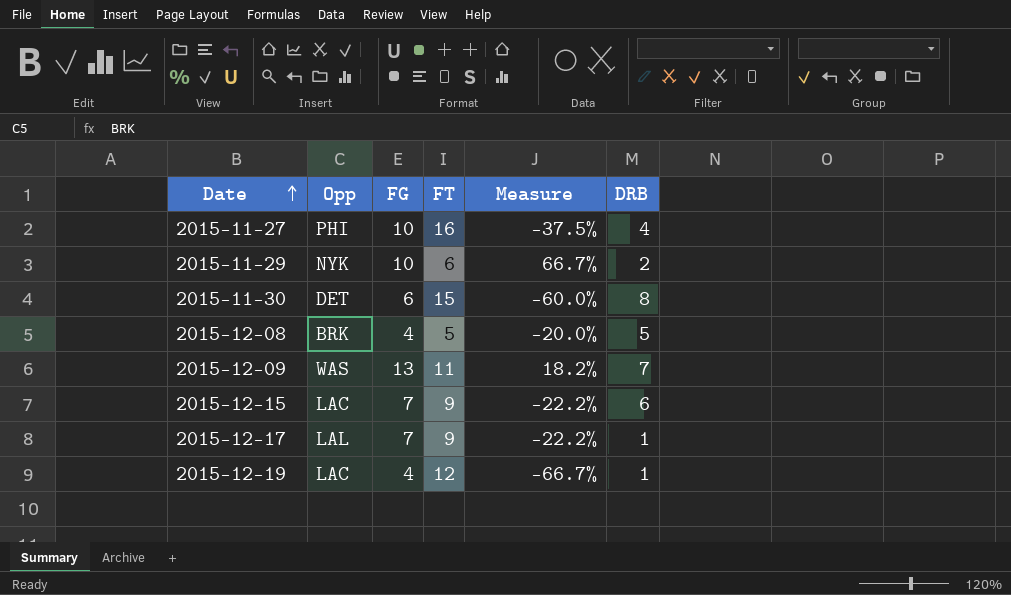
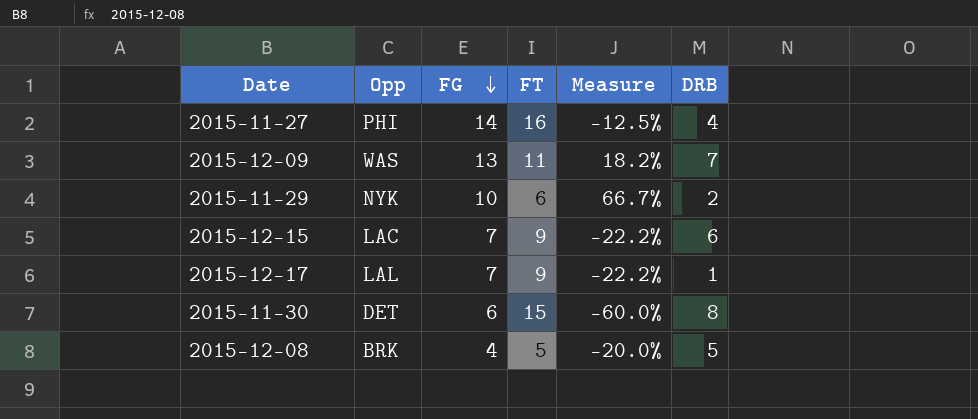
row order: Date ascending -> FG descending
row 2015-12-19: LAC | 4 | 12 | -66.7% | 1 -> none
2015-11-27 | FG: 10 -> 14
2015-11-27 | Measure: -37.5% -> -12.5%

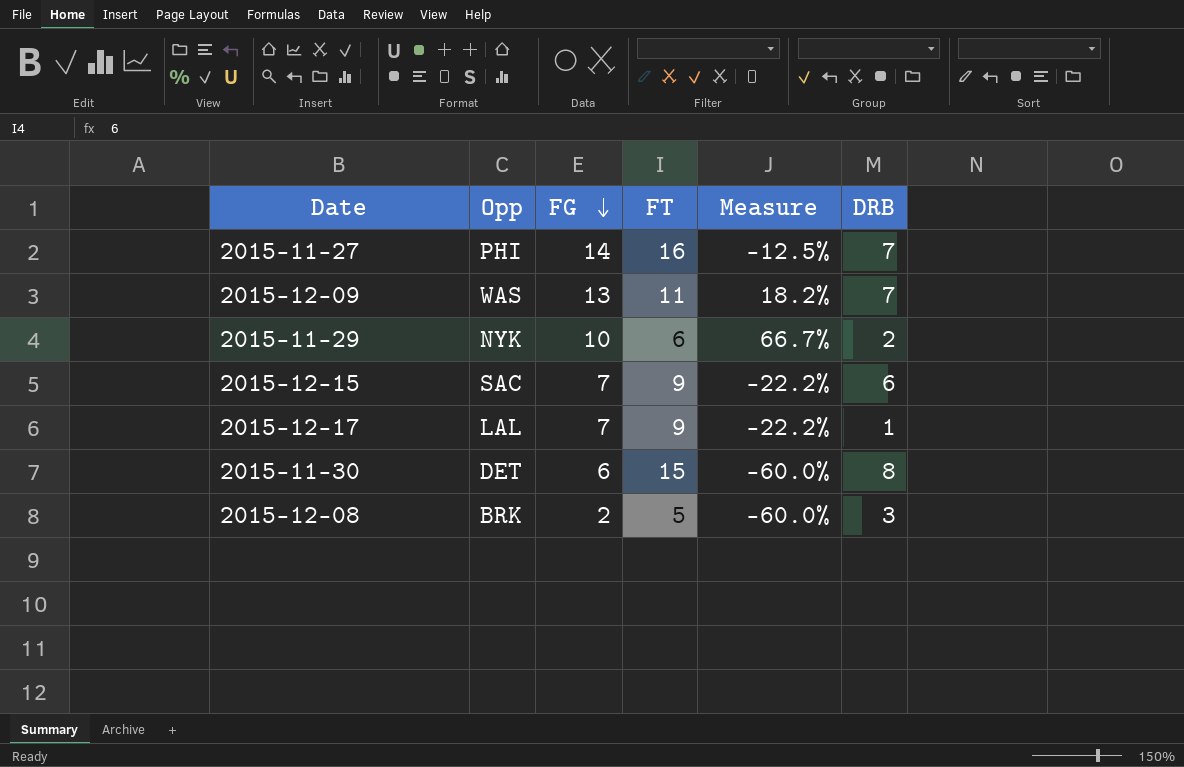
2015-11-27 | DRB: 4 -> 7
2015-12-15 | Opp: LAC -> SAC
2015-12-08 | FG: 4 -> 2
2015-12-08 | Measure: -20.0% -> -60.0%
2015-12-08 | DRB: 5 -> 3

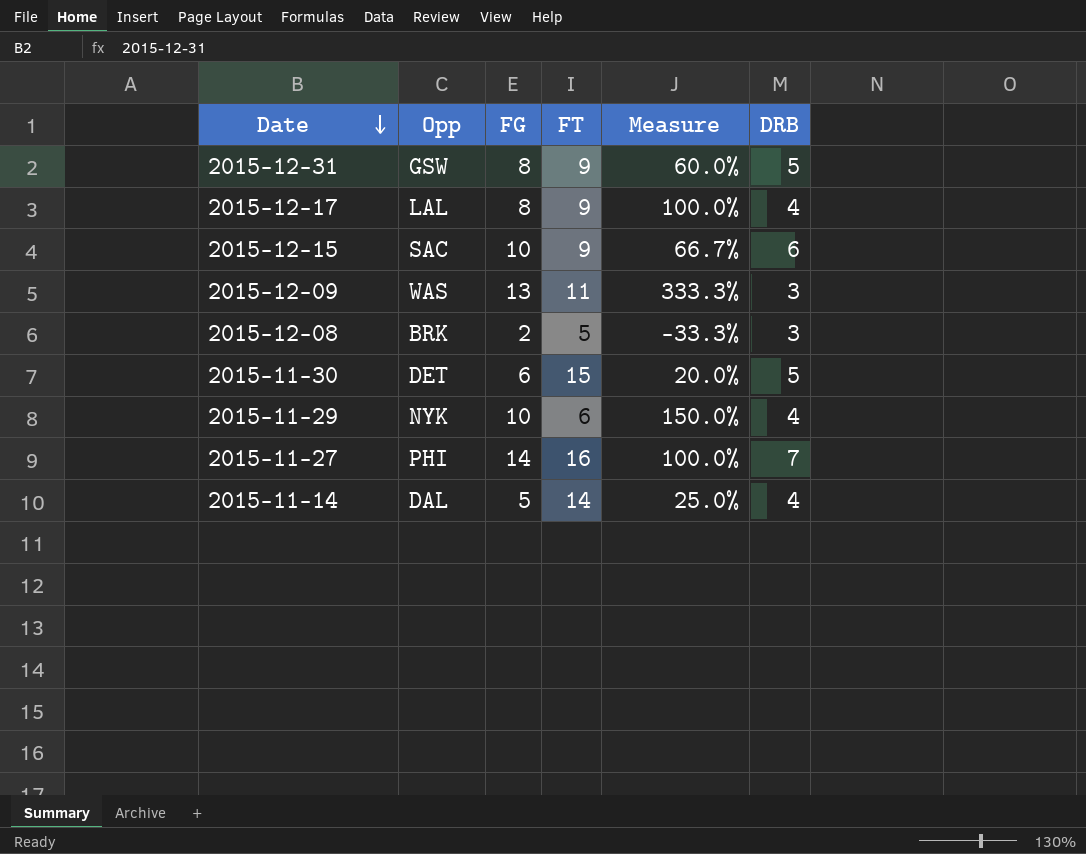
row order: FG descending -> Date descending
column Measure | formula: ([FG] - [FT]) / [FT] -> ([FG] - [DRB]) / [DRB]
row 2015-12-31: none -> GSW | 8 | 9 | 60.0% | 5
2015-12-17 | FG: 7 -> 8
2015-12-17 | DRB: 1 -> 4
2015-12-15 | FG: 7 -> 10
2015-12-09 | DRB: 7 -> 3
2015-11-30 | DRB: 8 -> 5
2015-11-29 | DRB: 2 -> 4
row 2015-11-14: none -> DAL | 5 | 14 | 25.0% | 4

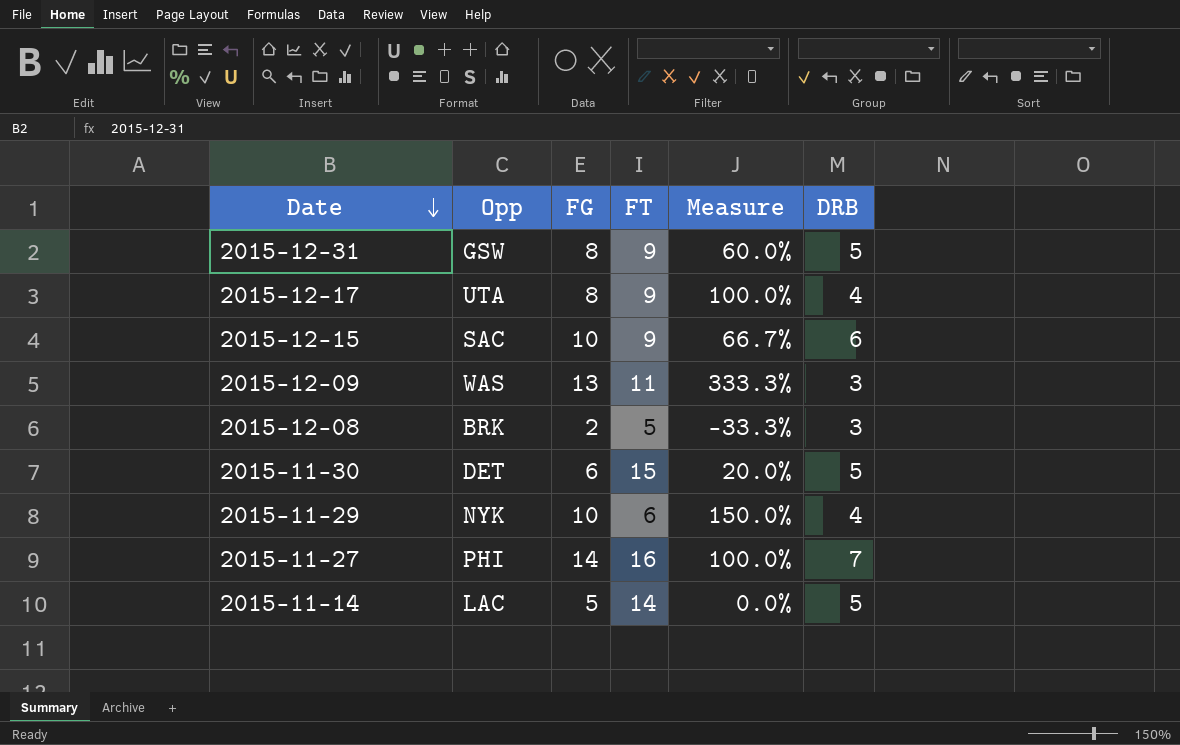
2015-12-17 | Opp: LAL -> UTA
2015-11-14 | Opp: DAL -> LAC
2015-11-14 | Measure: 25.0% -> 0.0%
2015-11-14 | DRB: 4 -> 5

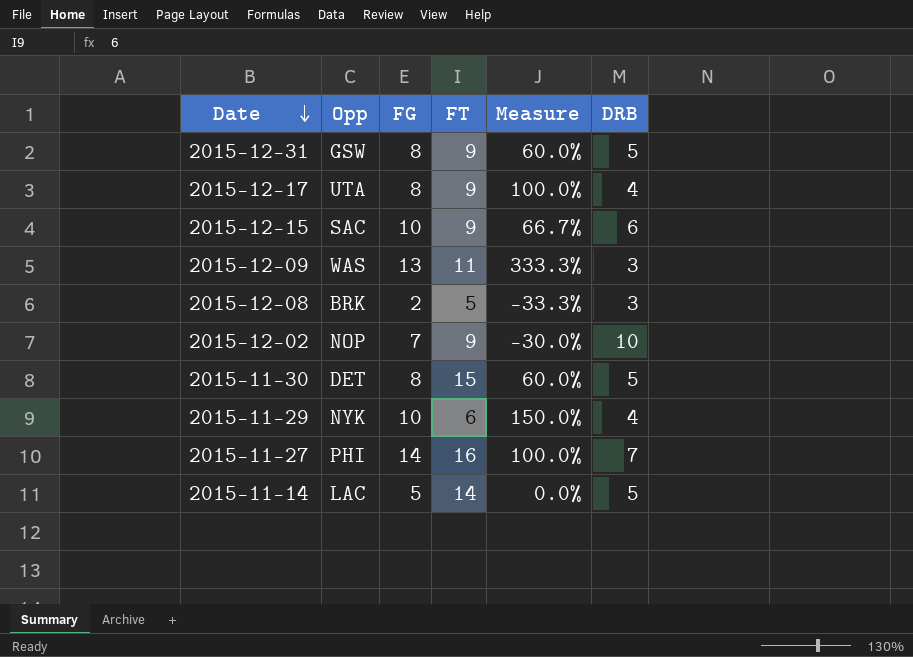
row 2015-12-02: none -> NOP | 7 | 9 | -30.0% | 10
2015-11-30 | FG: 6 -> 8
2015-11-30 | Measure: 20.0% -> 60.0%

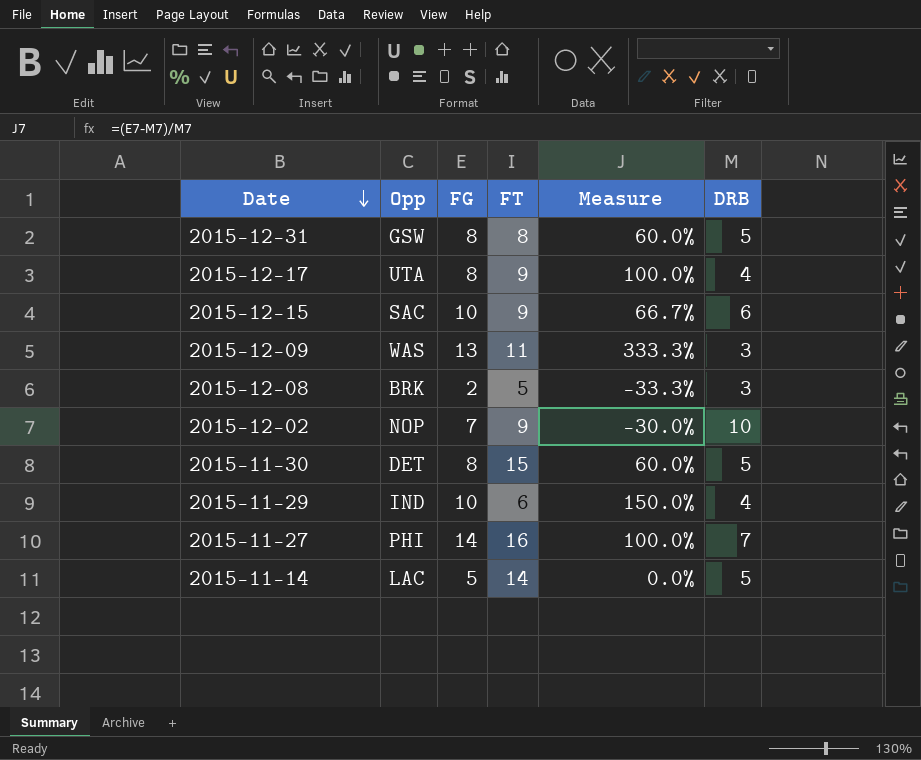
2015-12-31 | FT: 9 -> 8
2015-11-29 | Opp: NYK -> IND

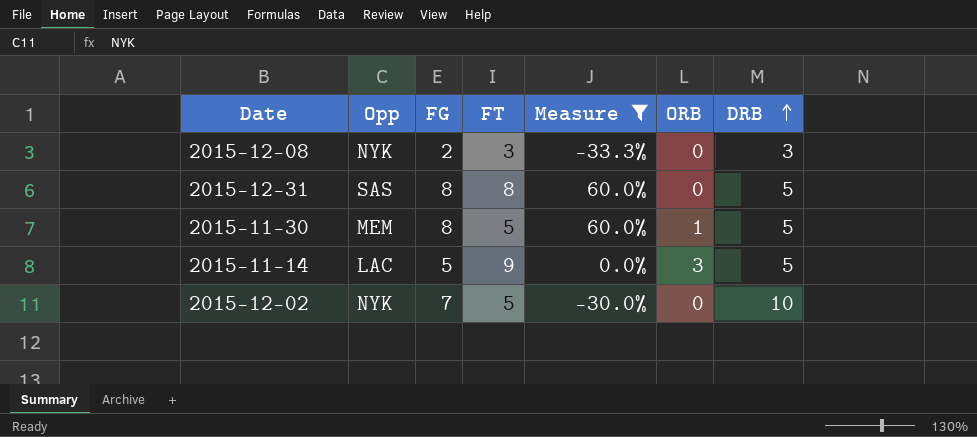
filter: none -> Measure <= 60.0%
row order: Date descending -> DRB ascending
column ORB | position: none -> 6
2015-12-08 | Opp: BRK -> NYK
2015-12-08 | FT: 5 -> 3
2015-12-31 | Opp: GSW -> SAS
2015-11-30 | Opp: DET -> MEM
2015-11-30 | FT: 15 -> 5
2015-11-14 | FT: 14 -> 9
2015-12-02 | Opp: NOP -> NYK
2015-12-02 | FT: 9 -> 5

